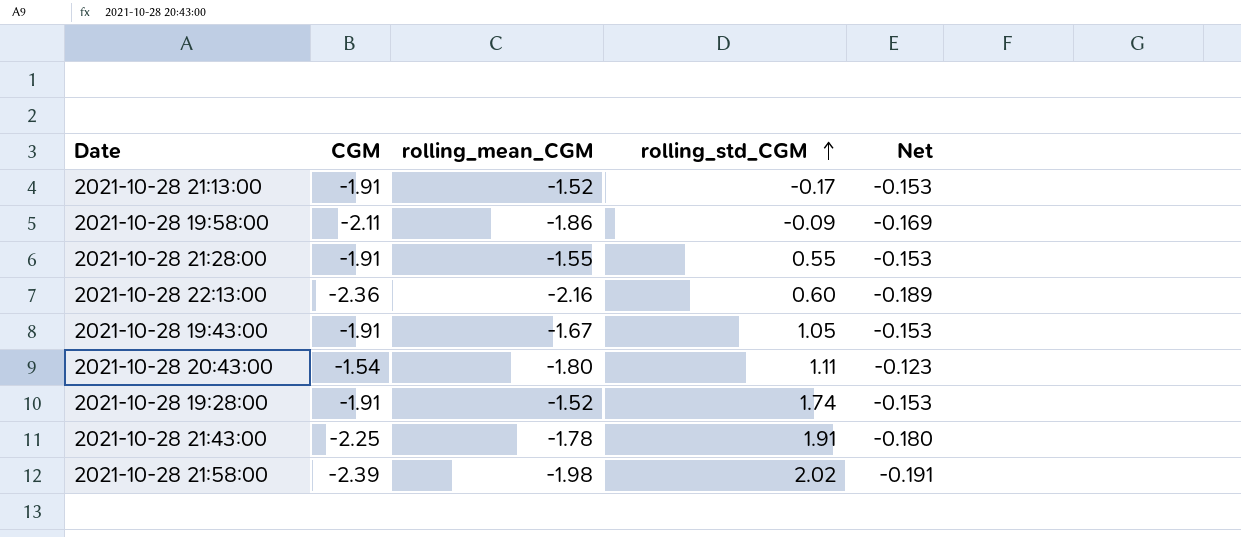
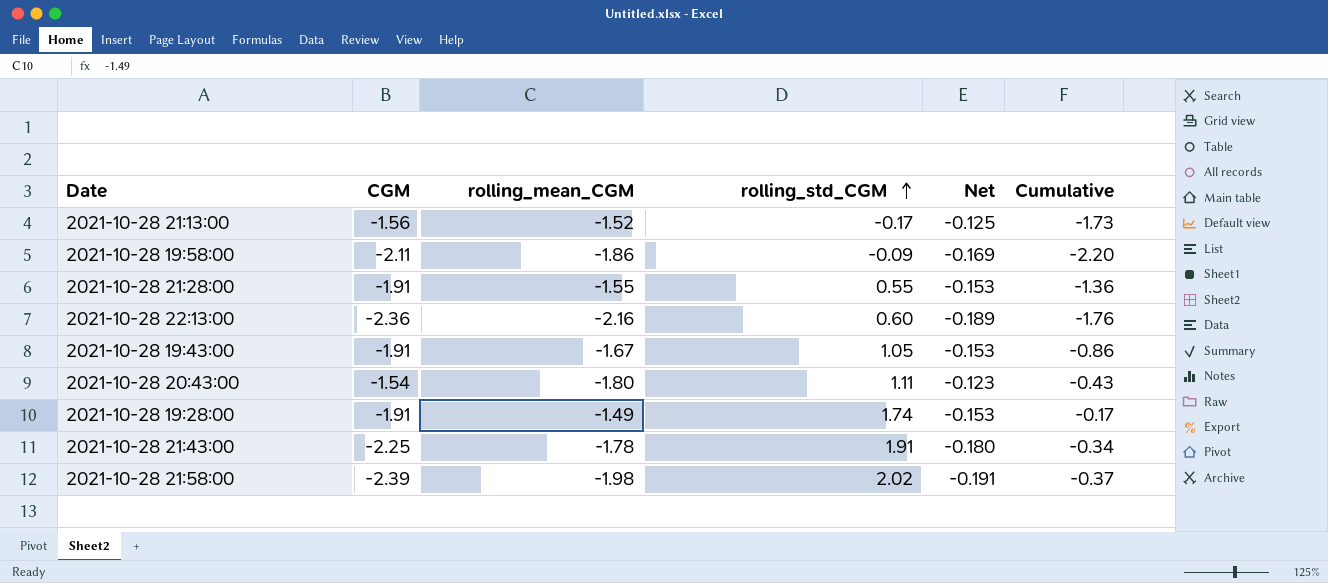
column Cumulative | formula: none -> [CGM] + [rolling_std_CGM]
2021-10-28 21:13:00 | CGM: -1.91 -> -1.56
2021-10-28 21:13:00 | Net: -0.153 -> -0.125
2021-10-28 19:28:00 | rolling_mean_CGM: -1.52 -> -1.49

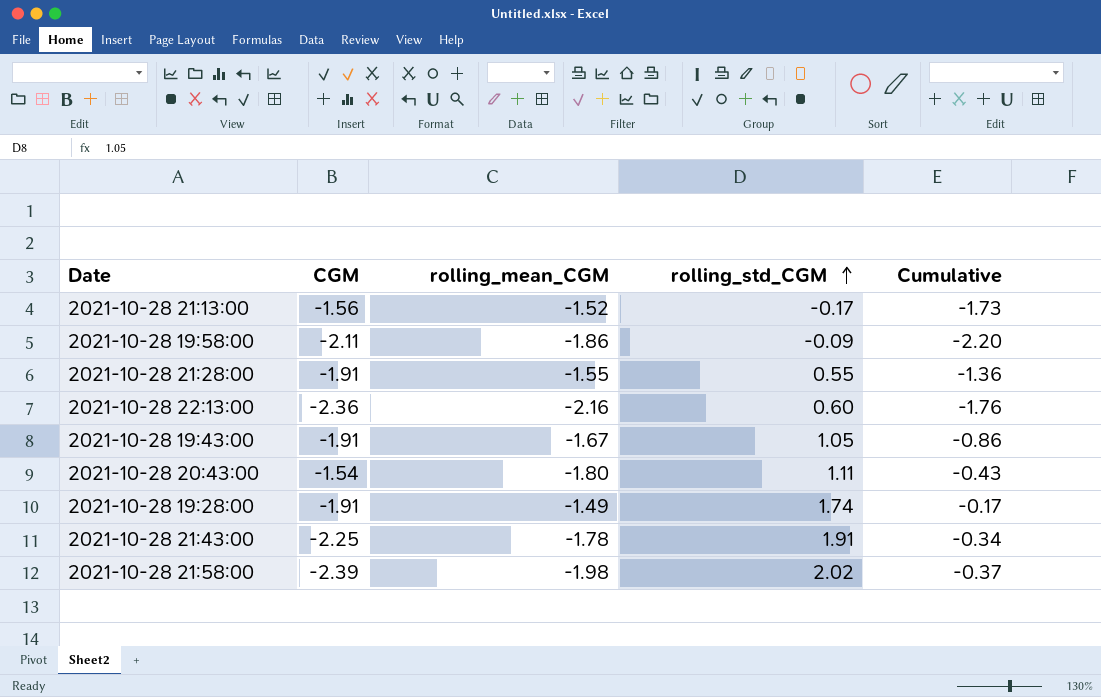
column Net | formula: [CGM] * 0.08 -> none

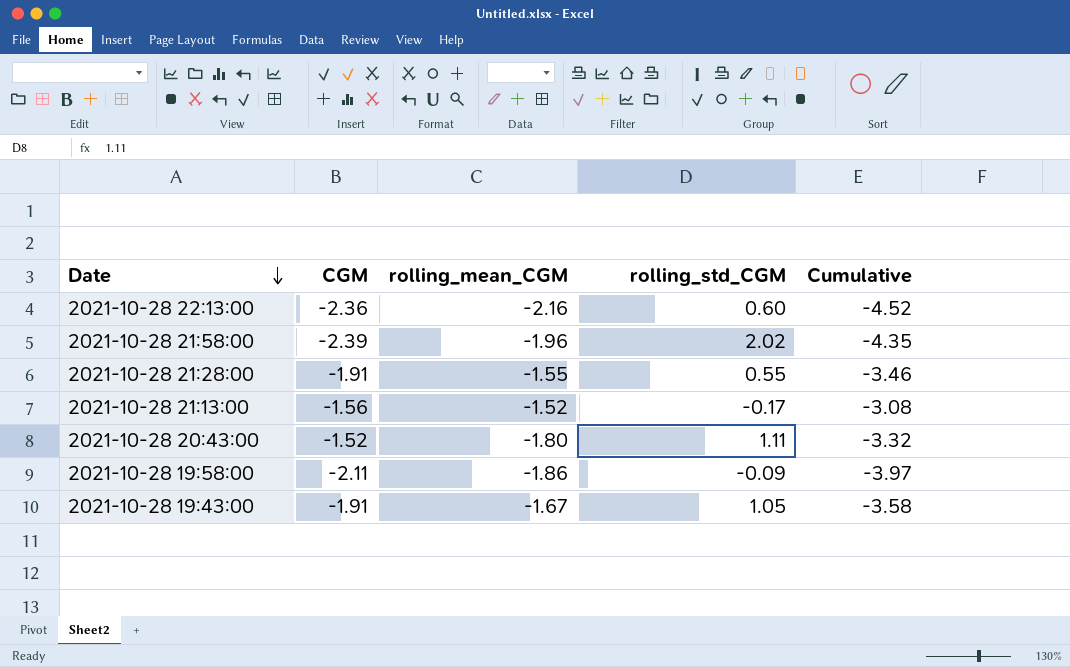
row order: rolling_std_CGM ascending -> Date descending
column Cumulative | formula: [CGM] + [rolling_std_CGM] -> [CGM] + [rolling_mean_CGM]
row 2021-10-28 19:28:00: -1.91 | -1.49 | 1.74 | -0.17 -> none
row 2021-10-28 21:43:00: -2.25 | -1.78 | 1.91 | -0.34 -> none
2021-10-28 21:58:00 | rolling_mean_CGM: -1.98 -> -1.96
2021-10-28 20:43:00 | CGM: -1.54 -> -1.52

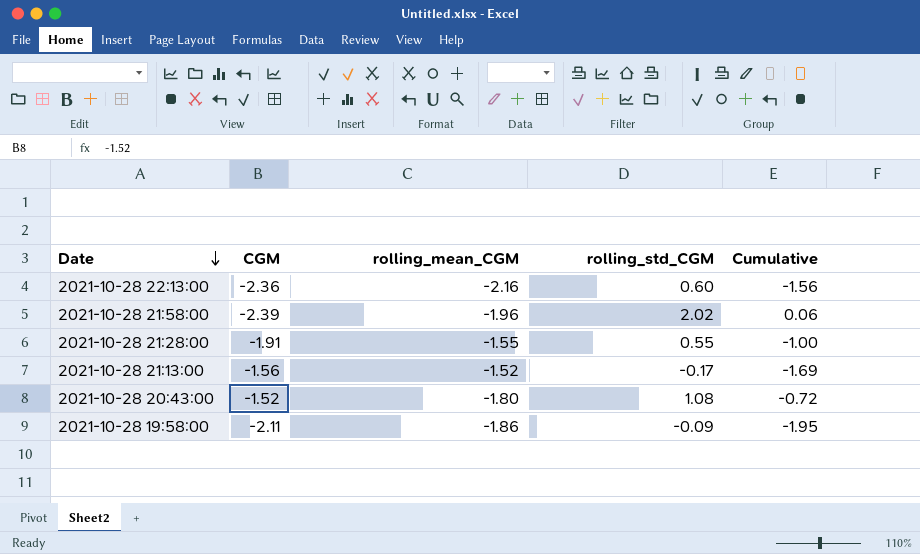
column Cumulative | formula: [CGM] + [rolling_mean_CGM] -> [rolling_mean_CGM] + [rolling_std_CGM]
row 2021-10-28 19:43:00: -1.91 | -1.67 | 1.05 | -3.58 -> none
2021-10-28 20:43:00 | rolling_std_CGM: 1.11 -> 1.08

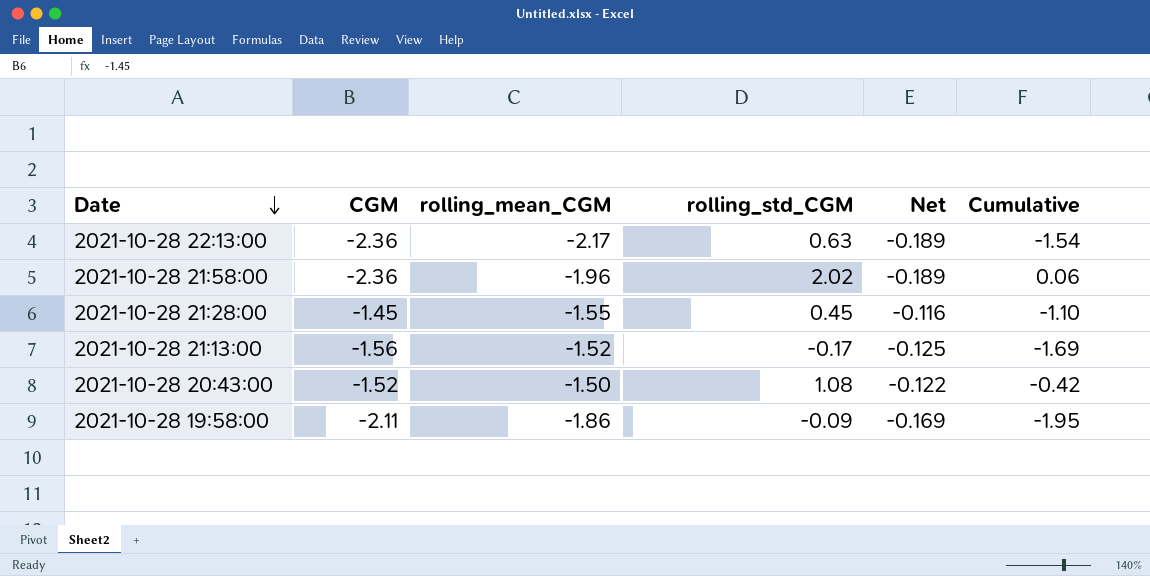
column Net | formula: none -> [CGM] * 0.08
2021-10-28 22:13:00 | rolling_mean_CGM: -2.16 -> -2.17
2021-10-28 22:13:00 | rolling_std_CGM: 0.60 -> 0.63
2021-10-28 22:13:00 | Cumulative: -1.56 -> -1.54
2021-10-28 21:58:00 | CGM: -2.39 -> -2.36
2021-10-28 21:28:00 | CGM: -1.91 -> -1.45
2021-10-28 21:28:00 | rolling_std_CGM: 0.55 -> 0.45
2021-10-28 21:28:00 | Cumulative: -1.00 -> -1.10
2021-10-28 20:43:00 | rolling_mean_CGM: -1.80 -> -1.50
2021-10-28 20:43:00 | Cumulative: -0.72 -> -0.42

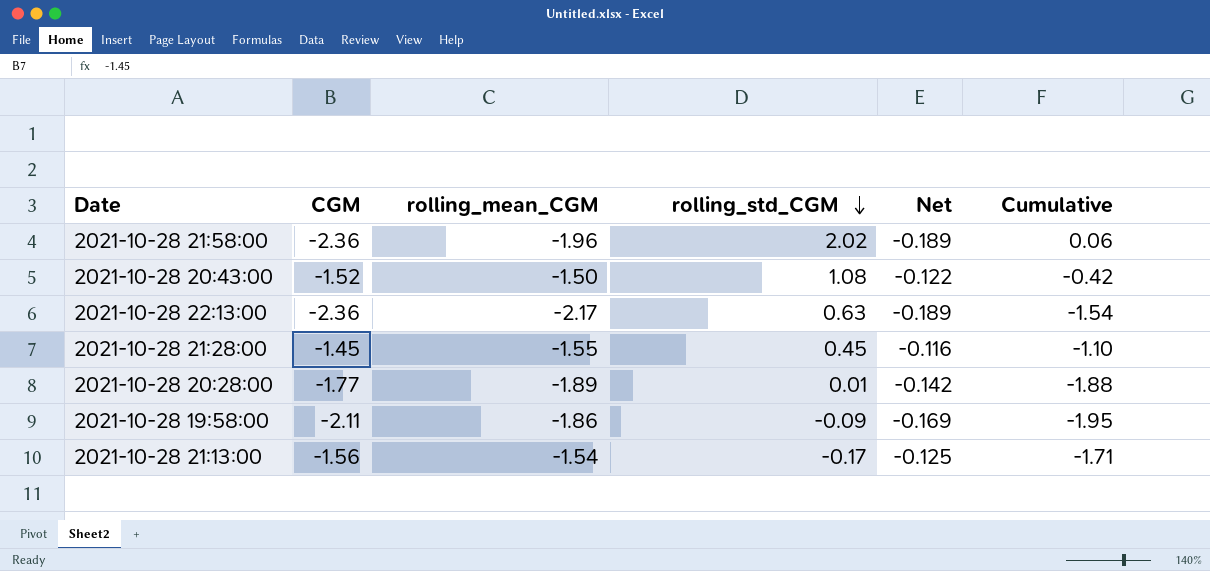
row order: Date descending -> rolling_std_CGM descending
row 2021-10-28 20:28:00: none -> -1.77 | -1.89 | 0.01 | -0.142 | -1.88
2021-10-28 21:13:00 | rolling_mean_CGM: -1.52 -> -1.54
2021-10-28 21:13:00 | Cumulative: -1.69 -> -1.71

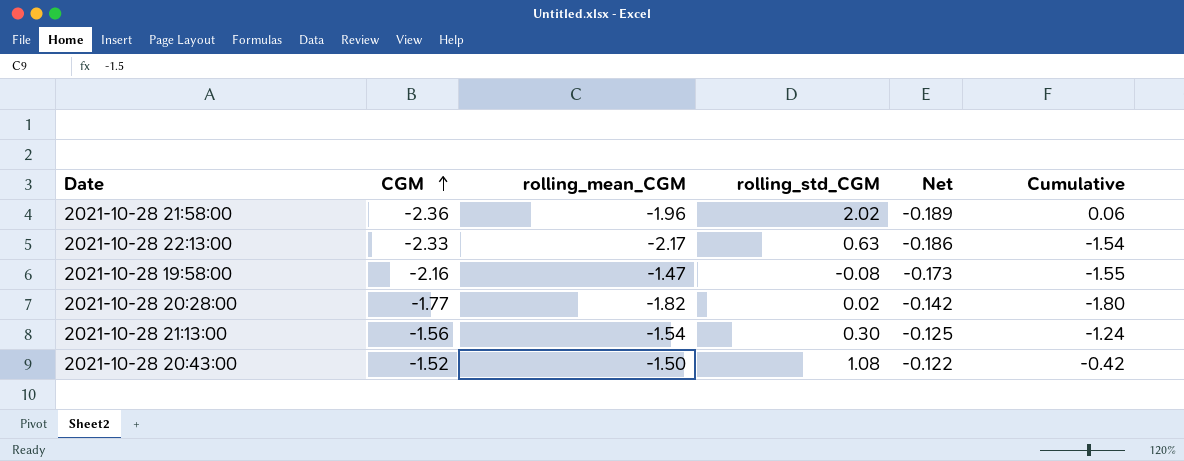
row order: rolling_std_CGM descending -> CGM ascending
row 2021-10-28 21:28:00: -1.45 | -1.55 | 0.45 | -0.116 | -1.10 -> none
2021-10-28 22:13:00 | CGM: -2.36 -> -2.33
2021-10-28 22:13:00 | Net: -0.189 -> -0.186
2021-10-28 19:58:00 | CGM: -2.11 -> -2.16
2021-10-28 19:58:00 | rolling_mean_CGM: -1.86 -> -1.47
2021-10-28 19:58:00 | rolling_std_CGM: -0.09 -> -0.08
2021-10-28 19:58:00 | Net: -0.169 -> -0.173
2021-10-28 19:58:00 | Cumulative: -1.95 -> -1.55
2021-10-28 20:28:00 | rolling_mean_CGM: -1.89 -> -1.82
2021-10-28 20:28:00 | rolling_std_CGM: 0.01 -> 0.02
2021-10-28 20:28:00 | Cumulative: -1.88 -> -1.80
2021-10-28 21:13:00 | rolling_std_CGM: -0.17 -> 0.30
2021-10-28 21:13:00 | Cumulative: -1.71 -> -1.24

